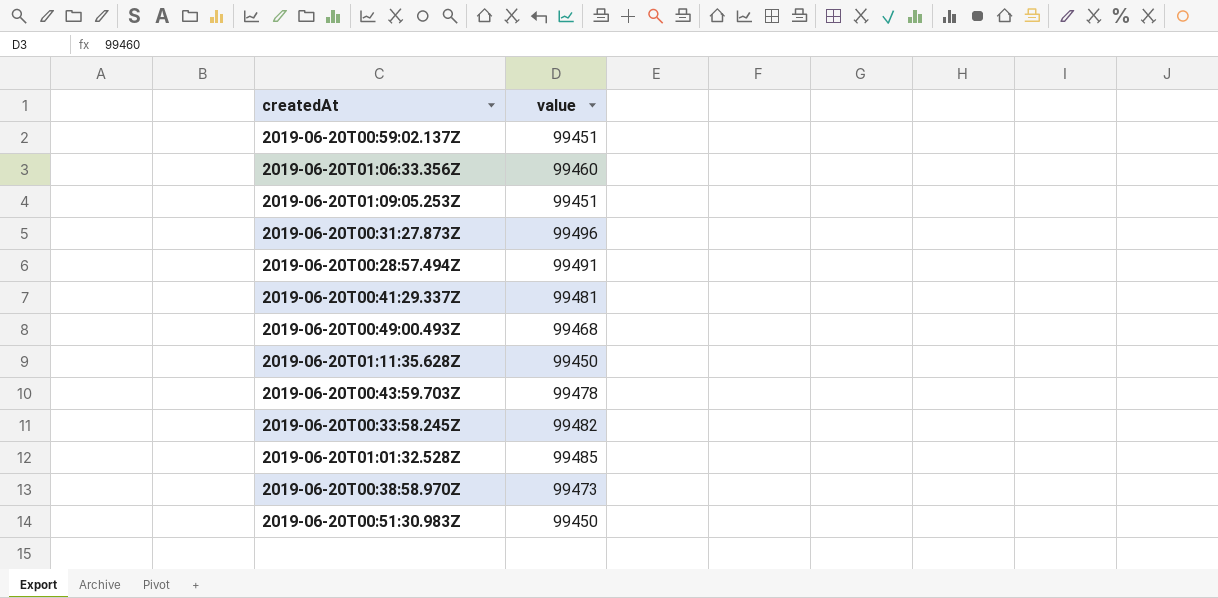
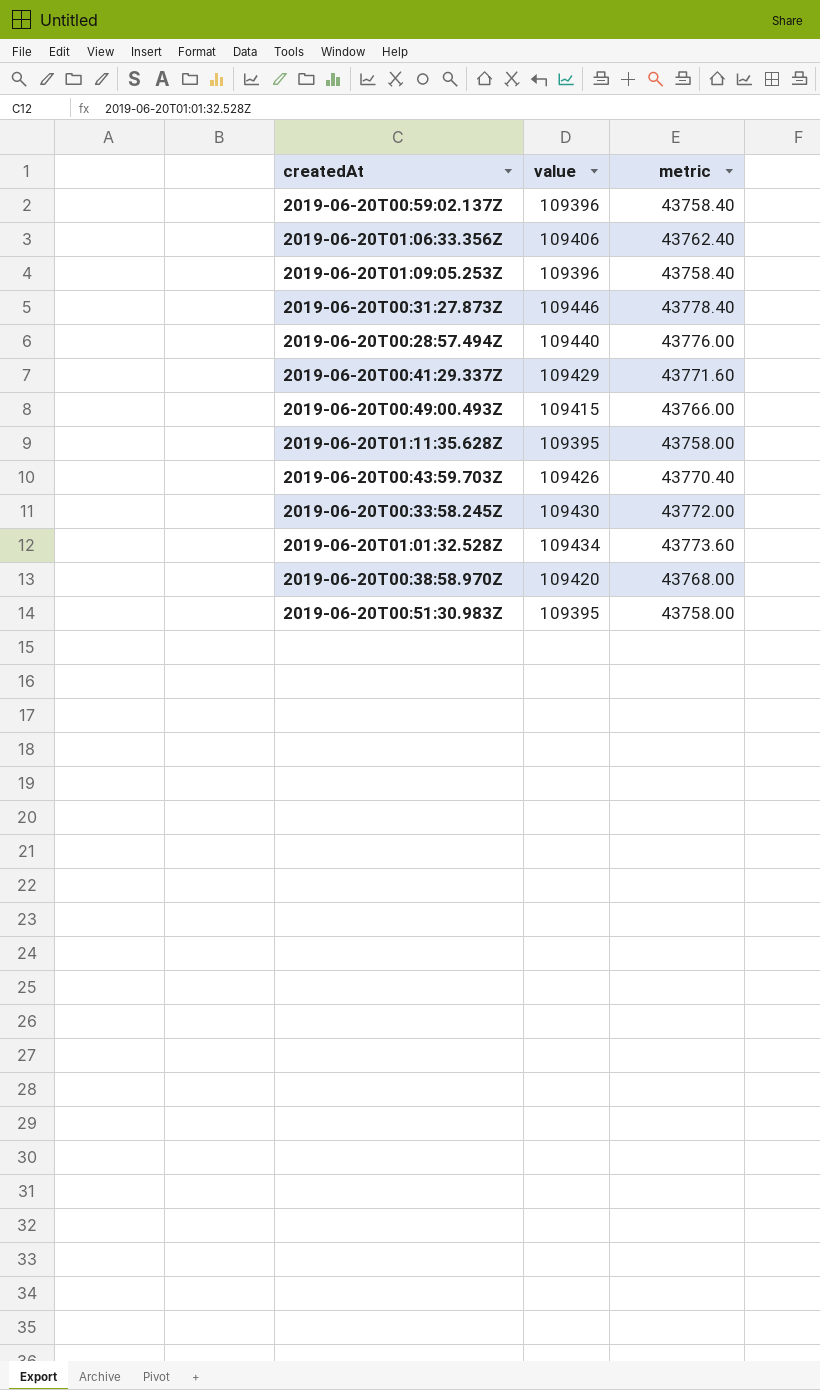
column metric | formula: none -> [value] * 0.4
2019-06-20T00:59:02.137Z | value: 99451 -> 109396
2019-06-20T01:06:33.356Z | value: 99460 -> 109406
2019-06-20T01:09:05.253Z | value: 99451 -> 109396
2019-06-20T00:31:27.873Z | value: 99496 -> 109446
2019-06-20T00:28:57.494Z | value: 99491 -> 109440
2019-06-20T00:41:29.337Z | value: 99481 -> 109429
2019-06-20T00:49:00.493Z | value: 99468 -> 109415
2019-06-20T01:11:35.628Z | value: 99450 -> 109395
2019-06-20T00:43:59.703Z | value: 99478 -> 109426
2019-06-20T00:33:58.245Z | value: 99482 -> 109430
2019-06-20T01:01:32.528Z | value: 99485 -> 109434
2019-06-20T00:38:58.970Z | value: 99473 -> 109420
2019-06-20T00:51:30.983Z | value: 99450 -> 109395

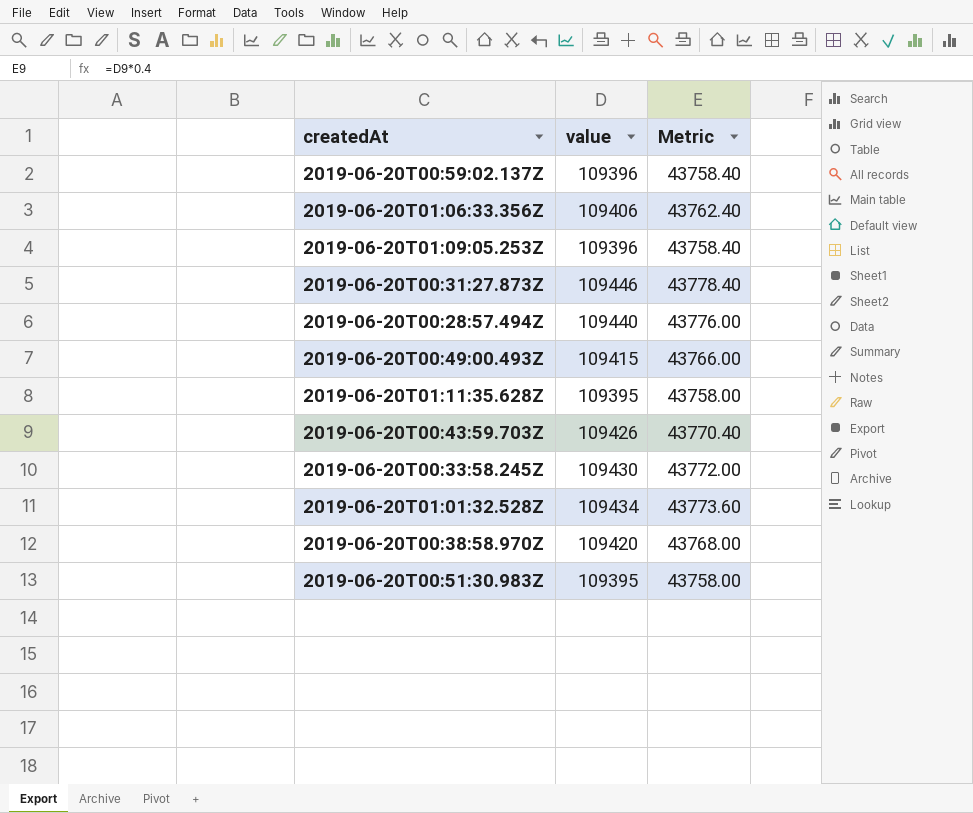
column name: metric -> Metric
row 2019-06-20T00:41:29.337Z: 109429 | 43771.60 -> none

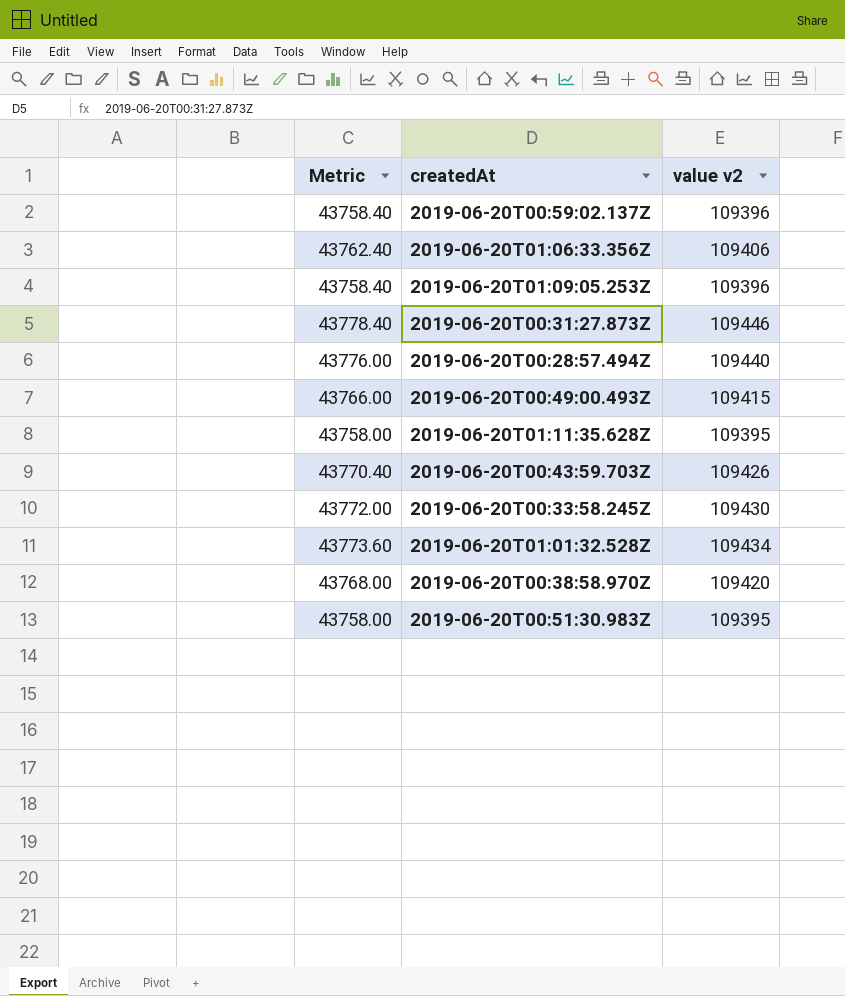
column Metric | position: 3 -> 1
column name: value -> value v2

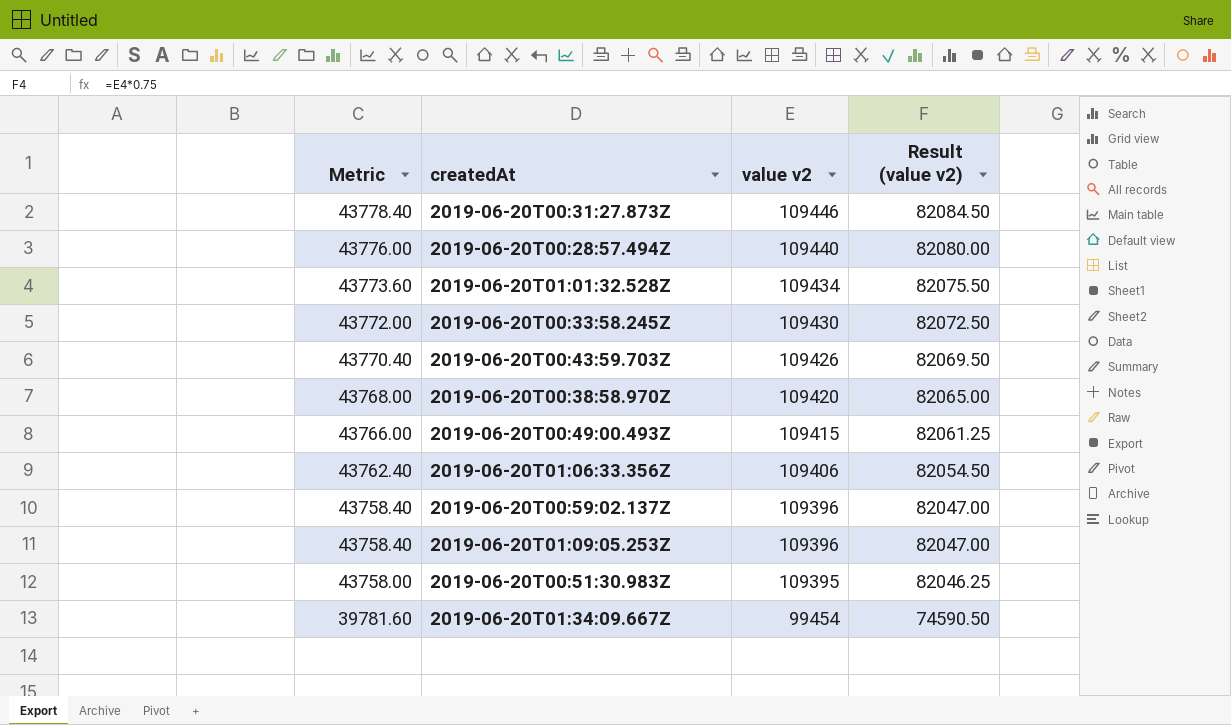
row order: none -> Metric descending
column Result (value v2) | formula: none -> [value v2] * 0.75
row 2019-06-20T01:11:35.628Z: 43758.00 | 109395 -> none
row 2019-06-20T01:34:09.667Z: none -> 39781.60 | 99454 | 74590.50

